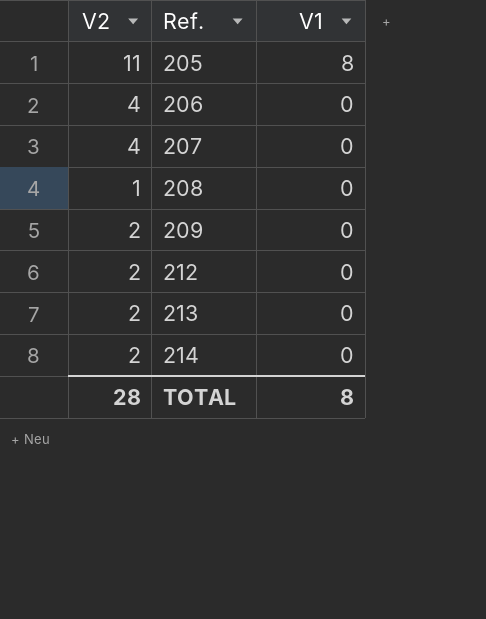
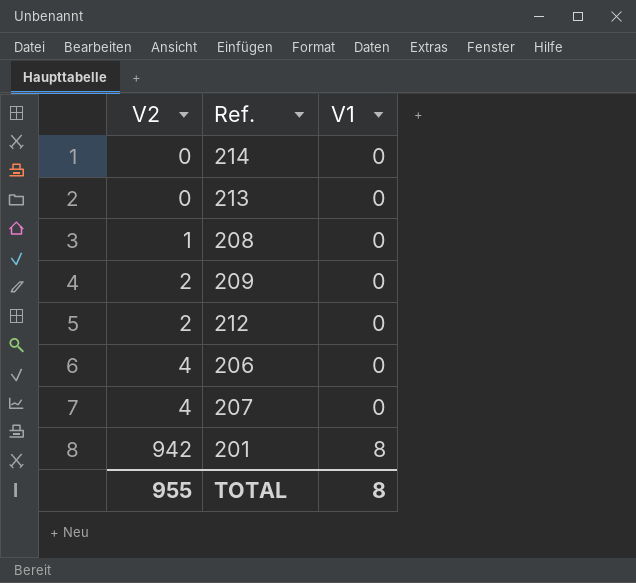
row order: Ref. ascending -> V2 ascending
row 205: 11 | 8 -> none
214 | V2: 2 -> 0
213 | V2: 2 -> 0
row 201: none -> 942 | 8
TOTAL | V2: 28 -> 955

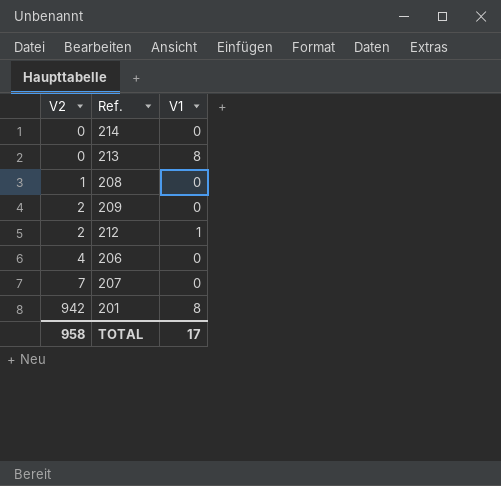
213 | V1: 0 -> 8
212 | V1: 0 -> 1
207 | V2: 4 -> 7
TOTAL | V2: 955 -> 958
TOTAL | V1: 8 -> 17

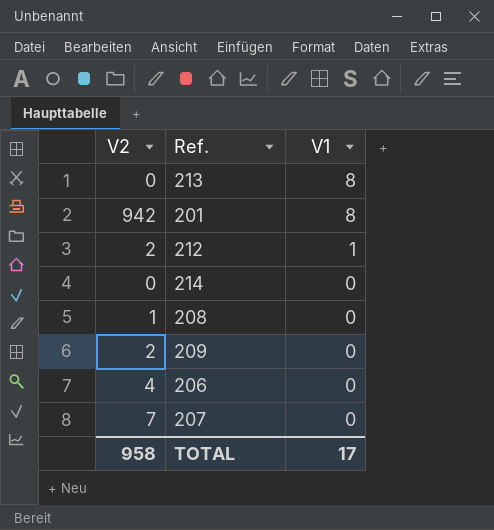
row order: V2 ascending -> V1 descending

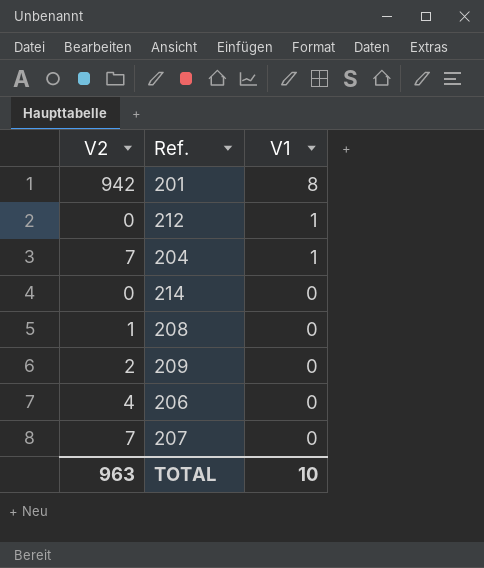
row 213: 0 | 8 -> none
212 | V2: 2 -> 0
row 204: none -> 7 | 1
TOTAL | V2: 958 -> 963
TOTAL | V1: 17 -> 10

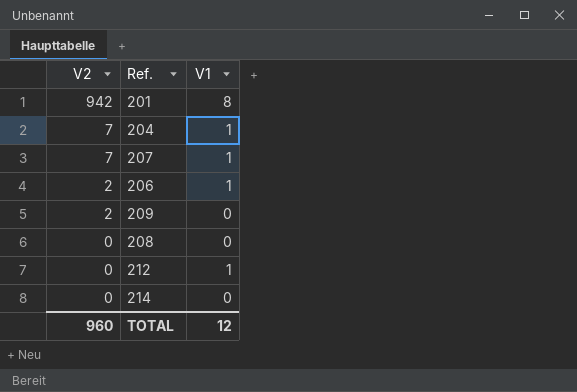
row order: V1 descending -> V2 descending
207 | V1: 0 -> 1
206 | V2: 4 -> 2
206 | V1: 0 -> 1
208 | V2: 1 -> 0
TOTAL | V2: 963 -> 960
TOTAL | V1: 10 -> 12

